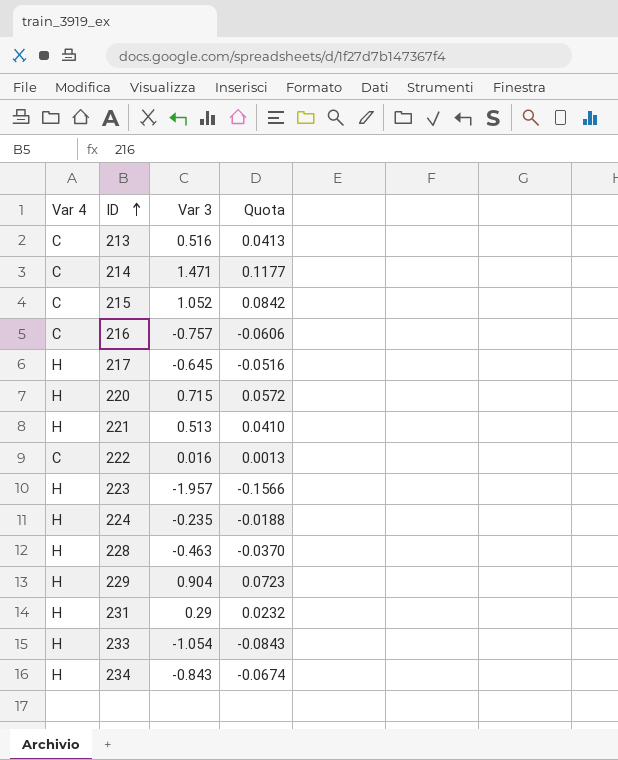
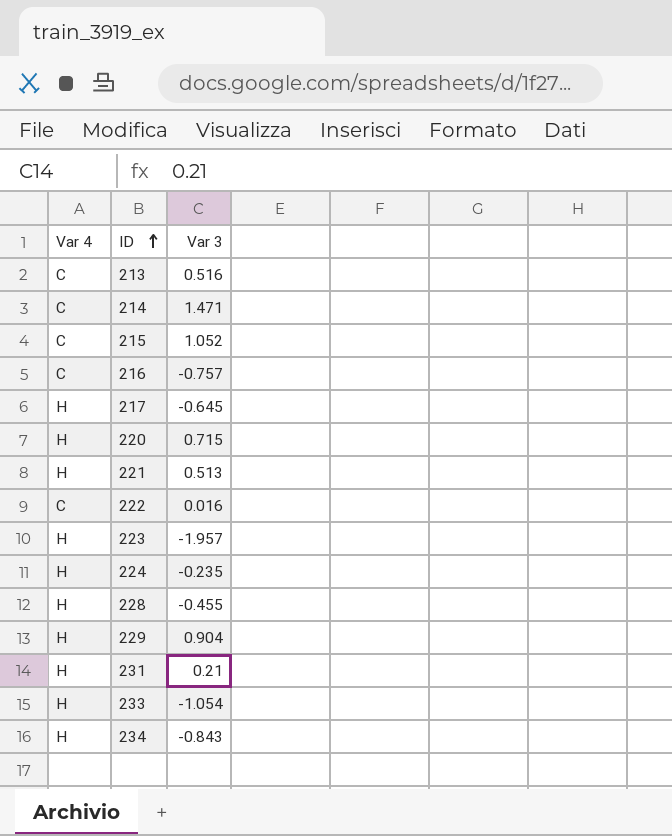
column Quota | formula: [Var 3] * 0.08 -> none
228 | Var 3: -0.463 -> -0.455
231 | Var 3: 0.29 -> 0.21

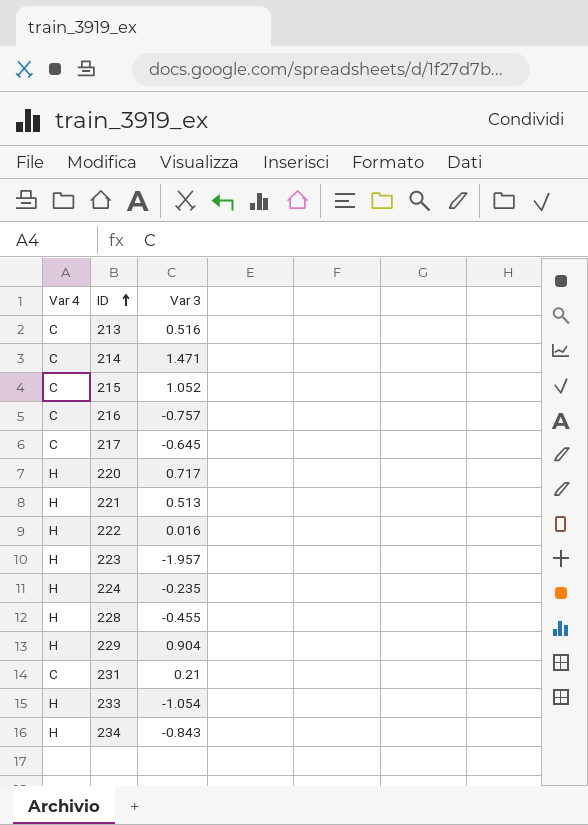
217 | Var 4: H -> C
220 | Var 3: 0.715 -> 0.717
222 | Var 4: C -> H
231 | Var 4: H -> C

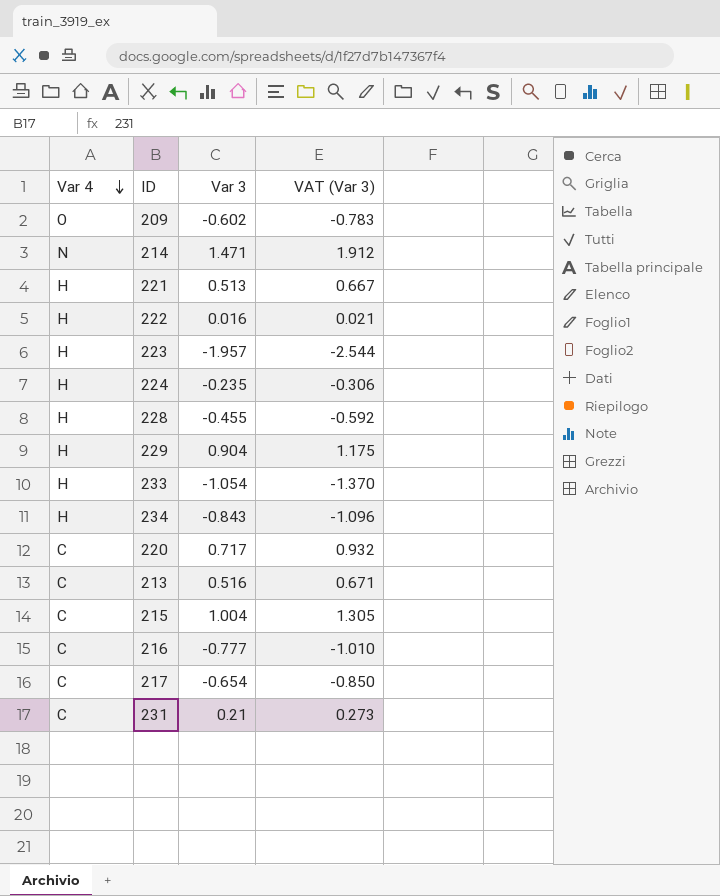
row order: ID ascending -> Var 4 descending
column VAT (Var 3) | formula: none -> [Var 3] * 1.3
row 209: none -> O | -0.602 | -0.783
214 | Var 4: C -> N
220 | Var 4: H -> C
215 | Var 3: 1.052 -> 1.004
216 | Var 3: -0.757 -> -0.777
217 | Var 3: -0.645 -> -0.654

